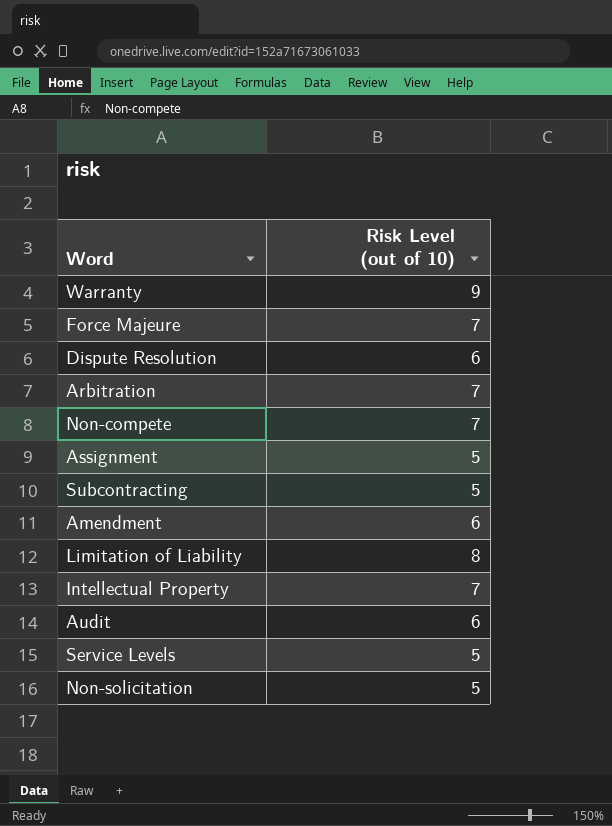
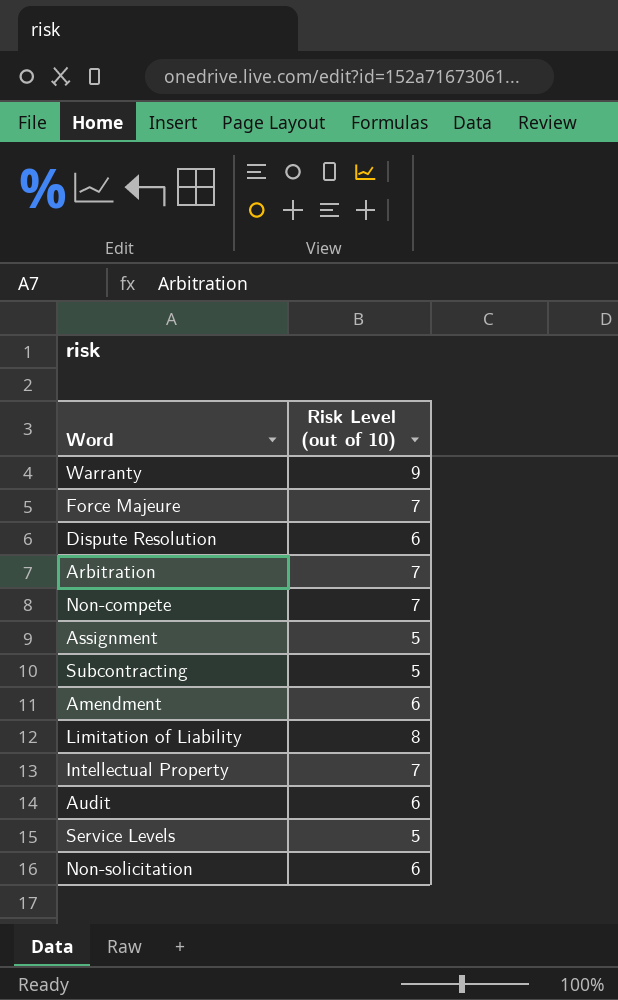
Non-solicitation | Risk Level (out of 10): 5 -> 6

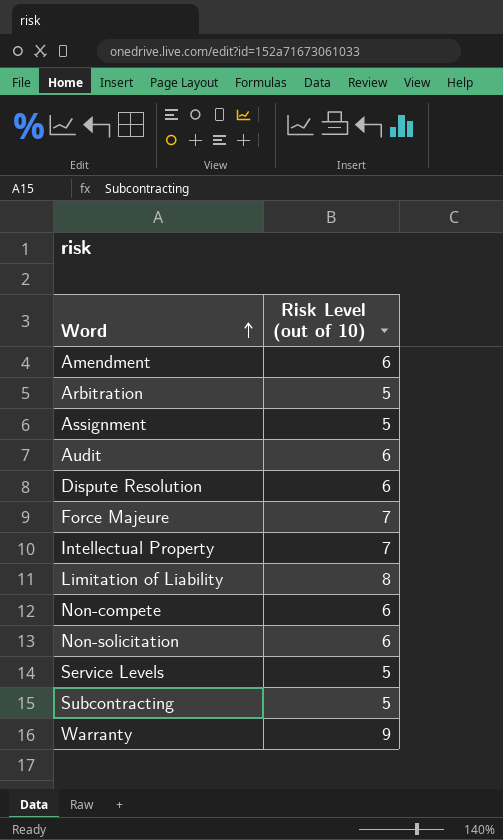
row order: none -> Word ascending
Arbitration | Risk Level (out of 10): 7 -> 5
Non-compete | Risk Level (out of 10): 7 -> 6

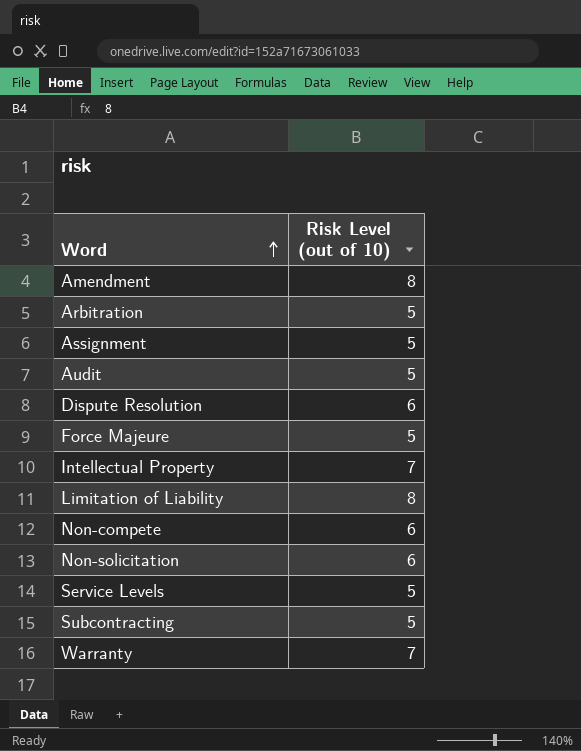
Amendment | Risk Level (out of 10): 6 -> 8
Audit | Risk Level (out of 10): 6 -> 5
Force Majeure | Risk Level (out of 10): 7 -> 5
Warranty | Risk Level (out of 10): 9 -> 7

